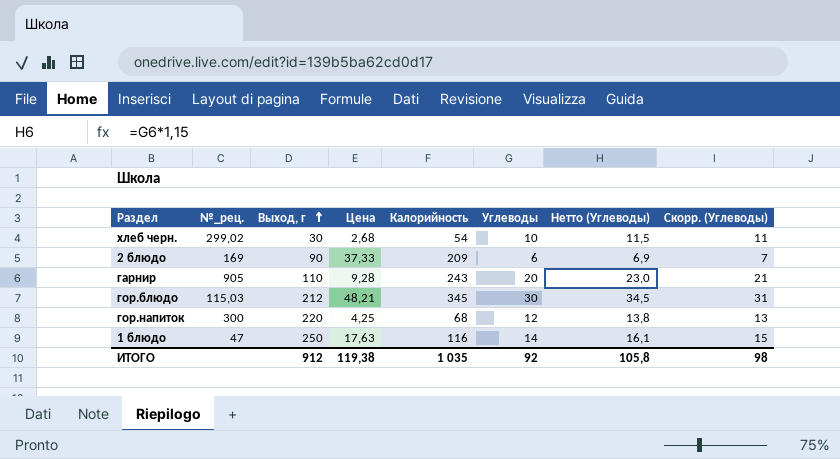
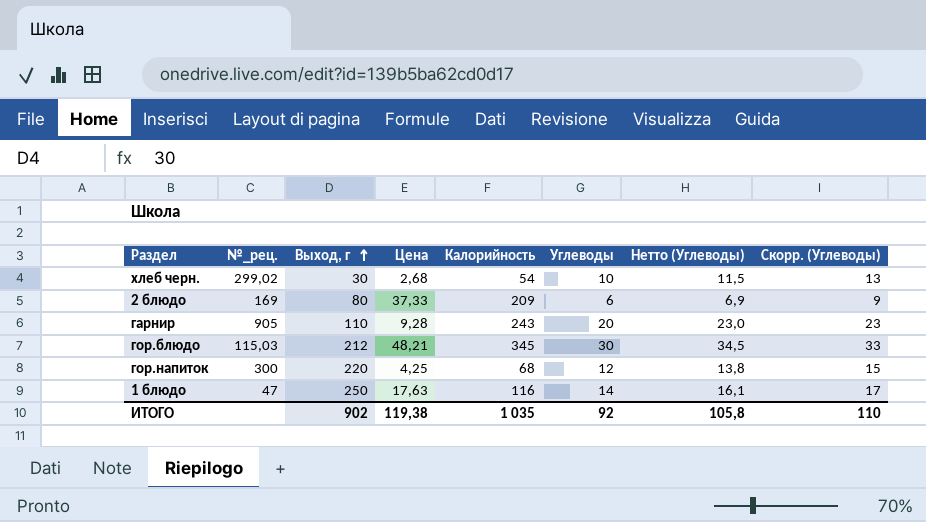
column Скорр. (Углеводы) | formula: [Углеводы] + 1 -> [Углеводы] + 3
2 блюдо | Выход, г: 90 -> 80
ИТОГО | Выход, г: 912 -> 902
ИТОГО | Скорр. (Углеводы): 98 -> 110

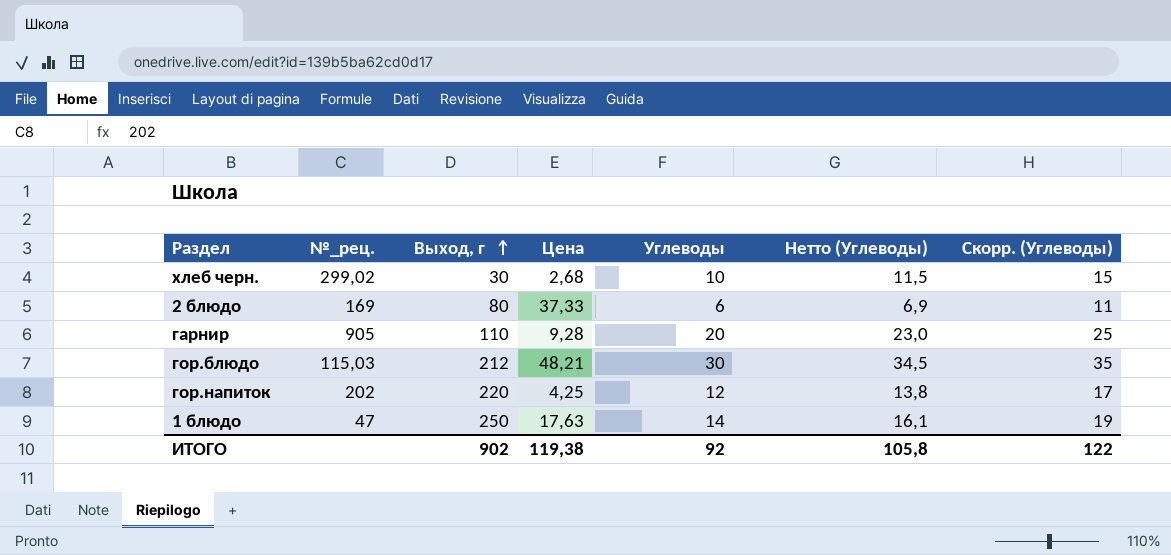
column Калорийность | position: 5 -> none
column Скорр. (Углеводы) | formula: [Углеводы] + 3 -> [Углеводы] + 5
гор.напиток | №_рец.: 300 -> 202
ИТОГО | Скорр. (Углеводы): 110 -> 122

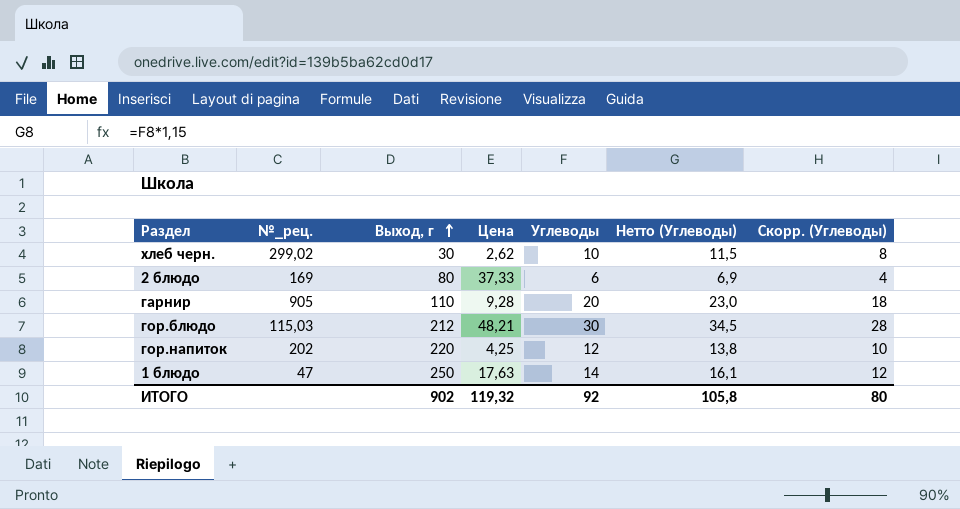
column Скорр. (Углеводы) | formula: [Углеводы] + 5 -> [Углеводы] - 2
хлеб черн. | Цена: 2,68 -> 2,62
ИТОГО | Цена: 119,38 -> 119,32
ИТОГО | Скорр. (Углеводы): 122 -> 80

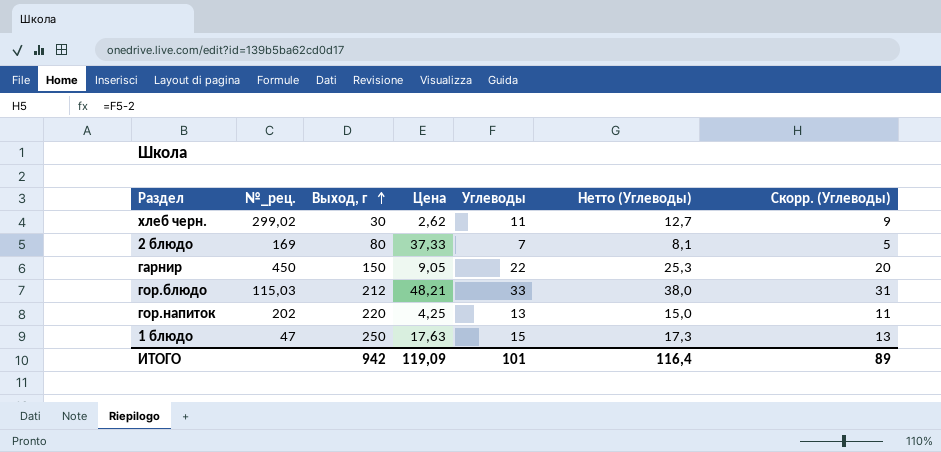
хлеб черн. | Углеводы: 10 -> 11
хлеб черн. | Нетто (Углеводы): 11,5 -> 12,7
хлеб черн. | Скорр. (Углеводы): 8 -> 9
2 блюдо | Углеводы: 6 -> 7
2 блюдо | Нетто (Углеводы): 6,9 -> 8,1
2 блюдо | Скорр. (Углеводы): 4 -> 5
гарнир | №_рец.: 905 -> 450
гарнир | Выход, г: 110 -> 150
гарнир | Цена: 9,28 -> 9,05
гарнир | Углеводы: 20 -> 22
гарнир | Нетто (Углеводы): 23,0 -> 25,3
гарнир | Скорр. (Углеводы): 18 -> 20
гор.блюдо | Углеводы: 30 -> 33
гор.блюдо | Нетто (Углеводы): 34,5 -> 38,0
гор.блюдо | Скорр. (Углеводы): 28 -> 31
гор.напиток | Углеводы: 12 -> 13
гор.напиток | Нетто (Углеводы): 13,8 -> 15,0
гор.напиток | Скорр. (Углеводы): 10 -> 11
1 блюдо | Углеводы: 14 -> 15
1 блюдо | Нетто (Углеводы): 16,1 -> 17,3
1 блюдо | Скорр. (Углеводы): 12 -> 13
ИТОГО | Выход, г: 902 -> 942
ИТОГО | Цена: 119,32 -> 119,09
ИТОГО | Углеводы: 92 -> 101
ИТОГО | Нетто (Углеводы): 105,8 -> 116,4
ИТОГО | Скорр. (Углеводы): 80 -> 89

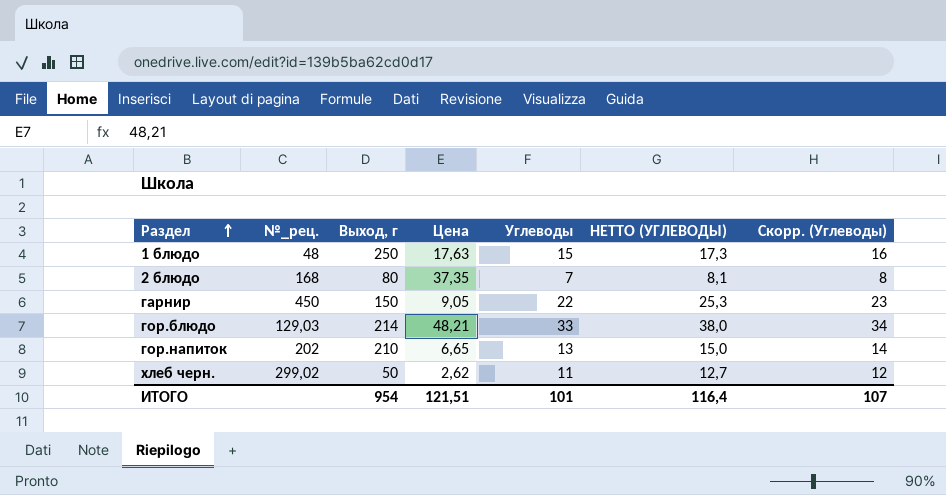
row order: Выход, г ascending -> Раздел ascending
column name: Нетто (Углеводы) -> НЕТТО (УГЛЕВОДЫ)
column Скорр. (Углеводы) | formula: [Углеводы] - 2 -> [Углеводы] + 1
1 блюдо | №_рец.: 47 -> 48
2 блюдо | №_рец.: 169 -> 168
2 блюдо | Цена: 37,33 -> 37,35
гор.блюдо | №_рец.: 115,03 -> 129,03
гор.блюдо | Выход, г: 212 -> 214
гор.напиток | Выход, г: 220 -> 210
гор.напиток | Цена: 4,25 -> 6,65
хлеб черн. | Выход, г: 30 -> 50
ИТОГО | Выход, г: 942 -> 954
ИТОГО | Цена: 119,09 -> 121,51
ИТОГО | Скорр. (Углеводы): 89 -> 107

